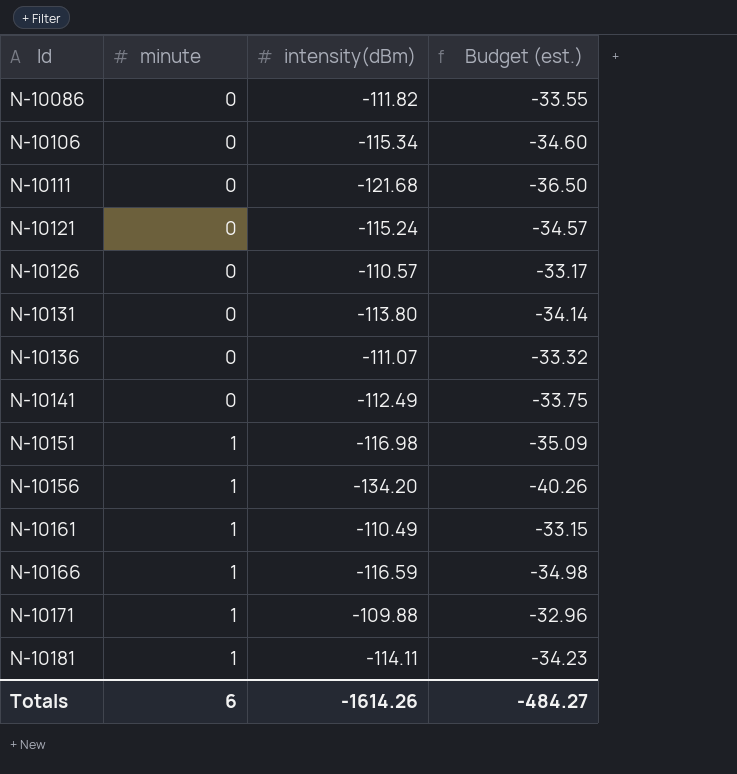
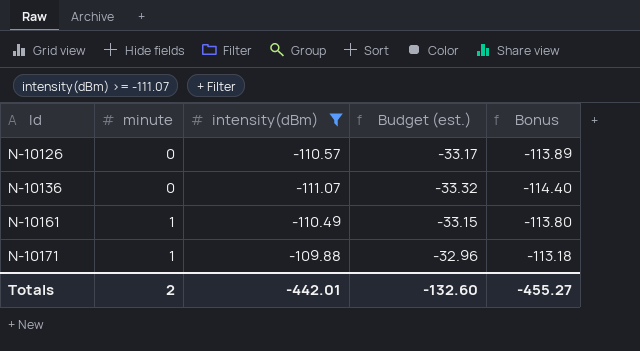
filter: none -> intensity(dBm) >= -111.07
column Bonus | formula: none -> [intensity(dBm)] * 1.03
Totals | minute: 6 -> 2
Totals | intensity(dBm): -1614.26 -> -442.01
Totals | Budget (est.): -484.27 -> -132.60

